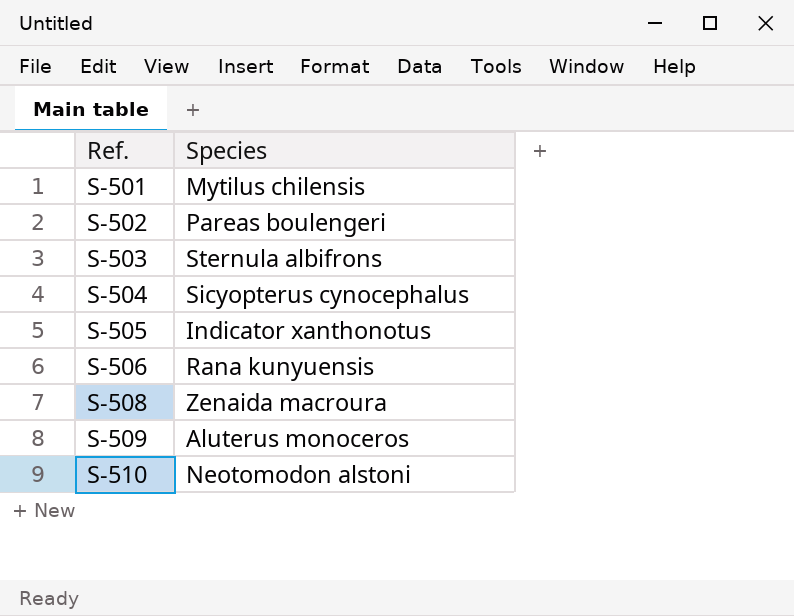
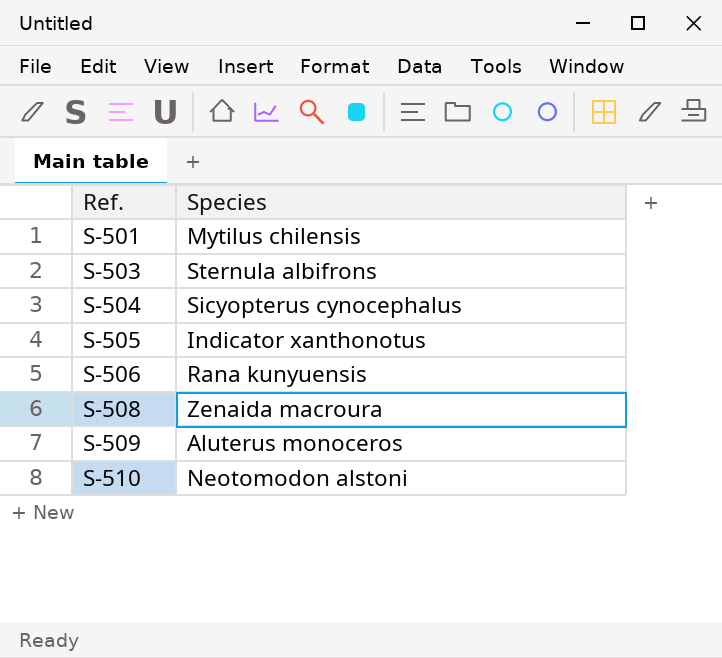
row S-502: Pareas boulengeri -> none

